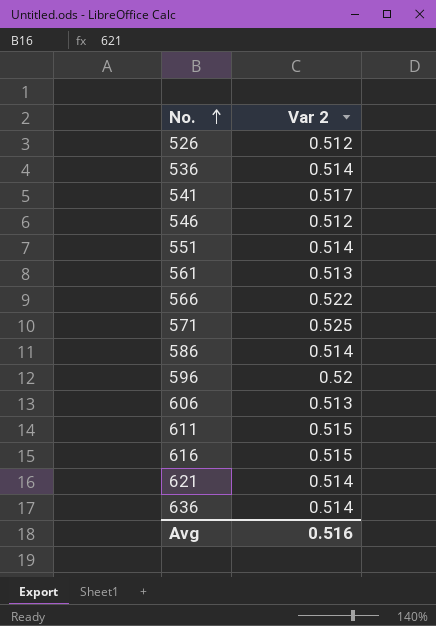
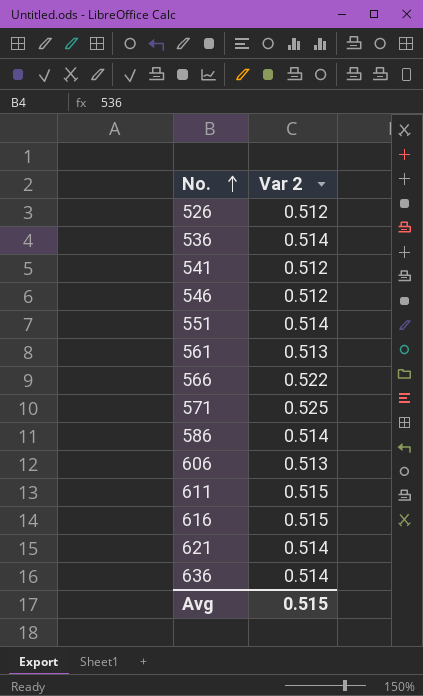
row 596: 0.52 -> none
541 | Var 2: 0.517 -> 0.512
Avg | Var 2: 0.516 -> 0.515

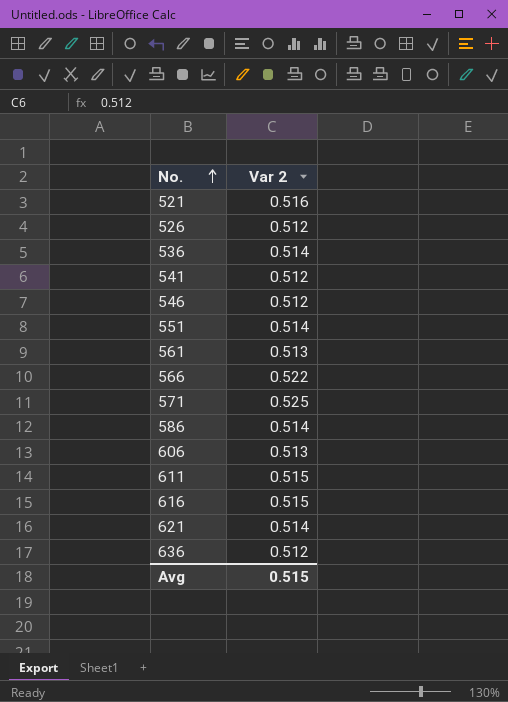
row 521: none -> 0.516
636 | Var 2: 0.514 -> 0.512

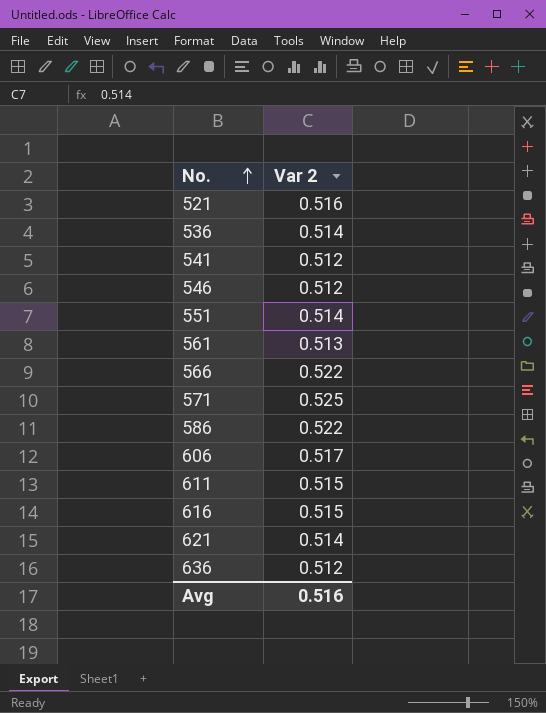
row 526: 0.512 -> none
586 | Var 2: 0.514 -> 0.522
606 | Var 2: 0.513 -> 0.517
Avg | Var 2: 0.515 -> 0.516

